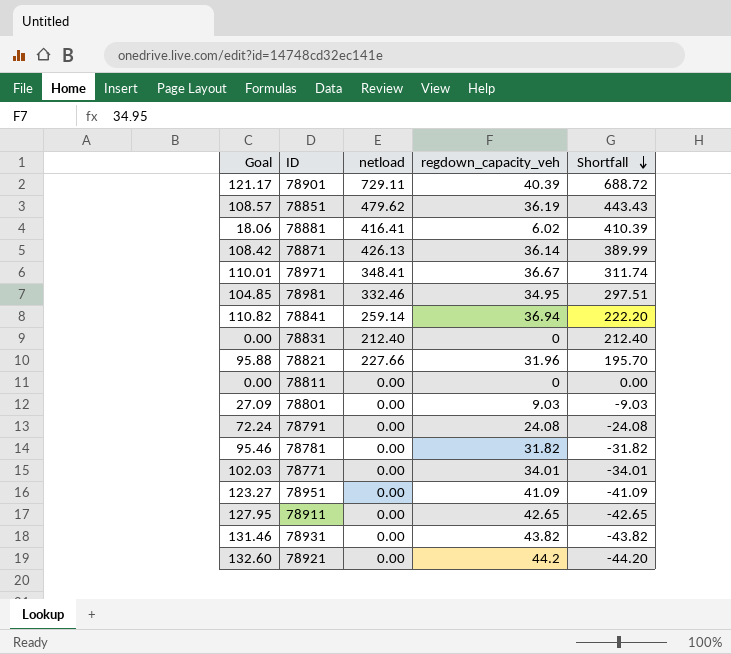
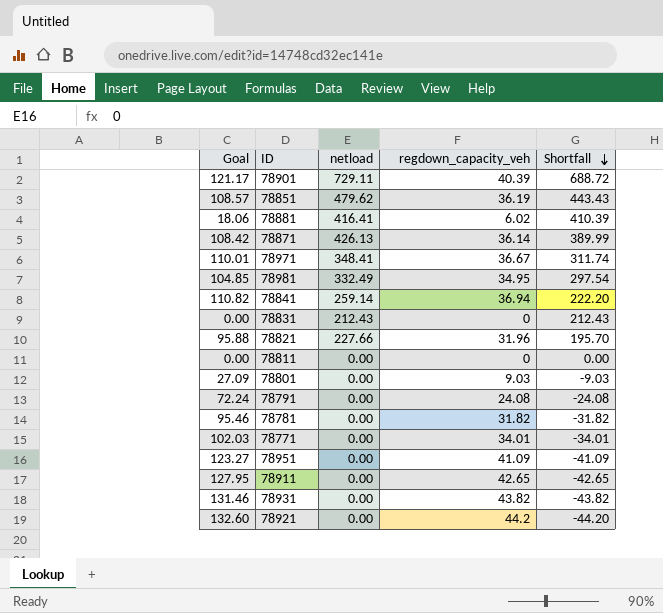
78981 | netload: 332.46 -> 332.49
78981 | Shortfall: 297.51 -> 297.54
78831 | netload: 212.40 -> 212.43
78831 | Shortfall: 212.40 -> 212.43

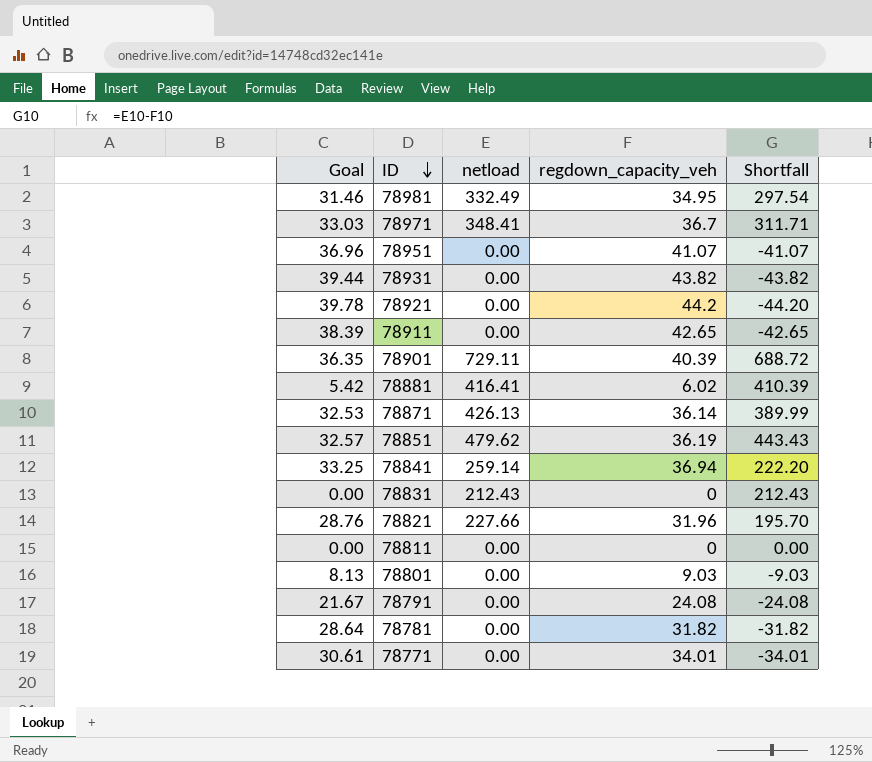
row order: Shortfall descending -> ID descending
column Goal | formula: [regdown_capacity_veh] * 3 -> [regdown_capacity_veh] * 0.9
78971 | regdown_capacity_veh: 36.67 -> 36.7
78971 | Shortfall: 311.74 -> 311.71
78951 | regdown_capacity_veh: 41.09 -> 41.07
78951 | Shortfall: -41.09 -> -41.07

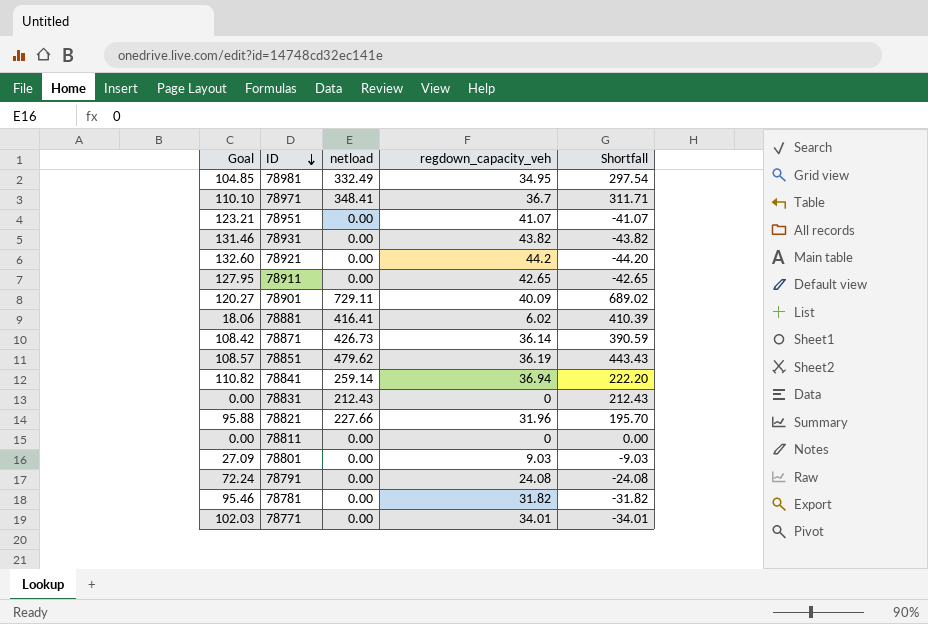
column Goal | formula: [regdown_capacity_veh] * 0.9 -> [regdown_capacity_veh] * 3
78901 | regdown_capacity_veh: 40.39 -> 40.09
78901 | Shortfall: 688.72 -> 689.02
78871 | netload: 426.13 -> 426.73
78871 | Shortfall: 389.99 -> 390.59

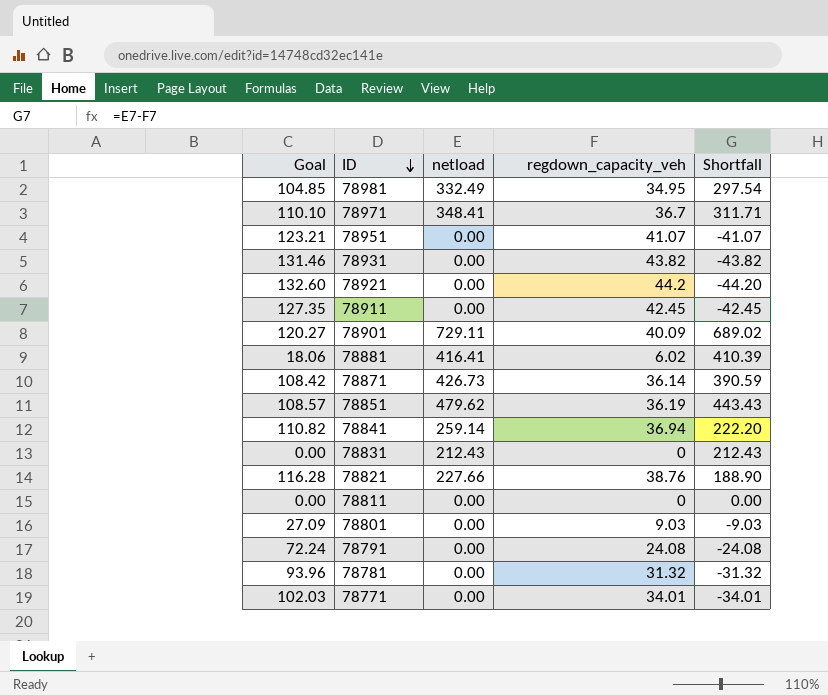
78911 | Goal: 127.95 -> 127.35
78911 | regdown_capacity_veh: 42.65 -> 42.45
78911 | Shortfall: -42.65 -> -42.45
78821 | Goal: 95.88 -> 116.28
78821 | regdown_capacity_veh: 31.96 -> 38.76
78821 | Shortfall: 195.70 -> 188.90
78781 | Goal: 95.46 -> 93.96
78781 | regdown_capacity_veh: 31.82 -> 31.32
78781 | Shortfall: -31.82 -> -31.32

